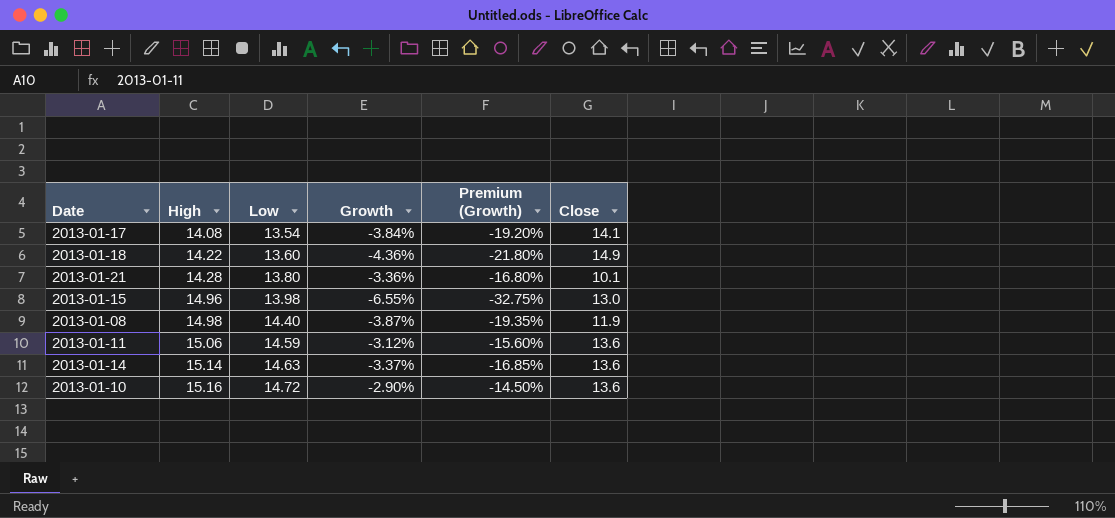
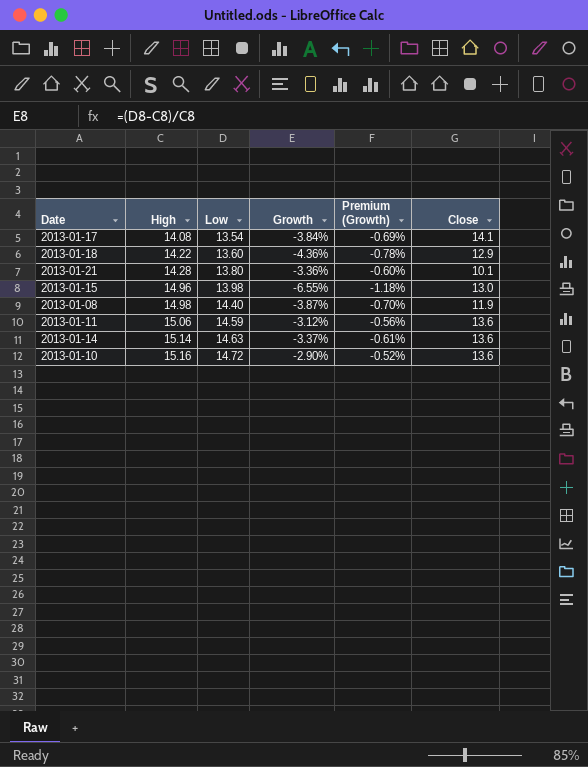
column Premium (Growth) | formula: [Growth] * 5 -> [Growth] * 0.18
2013-01-18 | Close: 14.9 -> 12.9

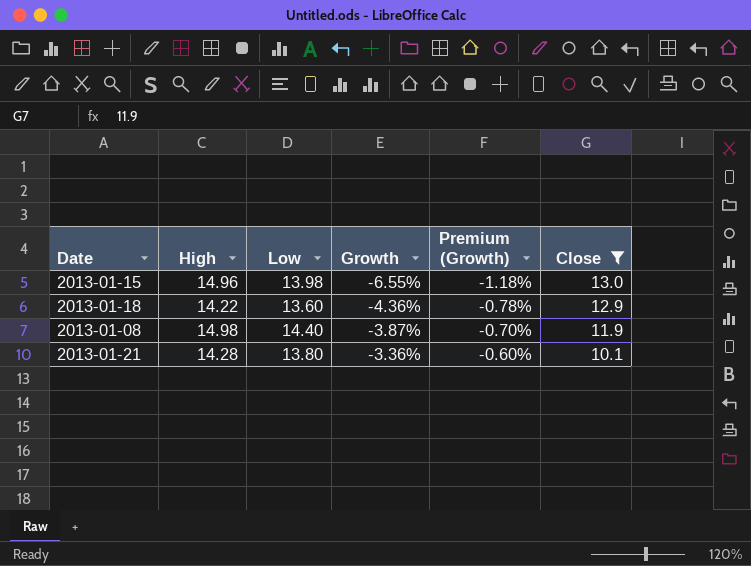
filter: none -> Close <= 13.0
row order: High ascending -> Growth ascending

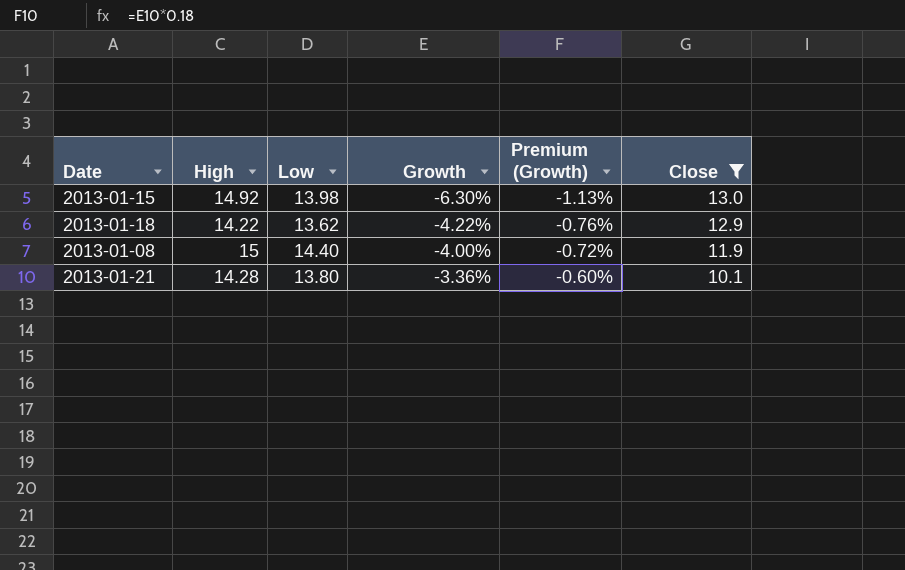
2013-01-15 | High: 14.96 -> 14.92
2013-01-15 | Growth: -6.55% -> -6.30%
2013-01-15 | Premium (Growth): -1.18% -> -1.13%
2013-01-18 | Low: 13.60 -> 13.62
2013-01-18 | Growth: -4.36% -> -4.22%
2013-01-18 | Premium (Growth): -0.78% -> -0.76%
2013-01-08 | High: 14.98 -> 15
2013-01-08 | Growth: -3.87% -> -4.00%
2013-01-08 | Premium (Growth): -0.70% -> -0.72%

